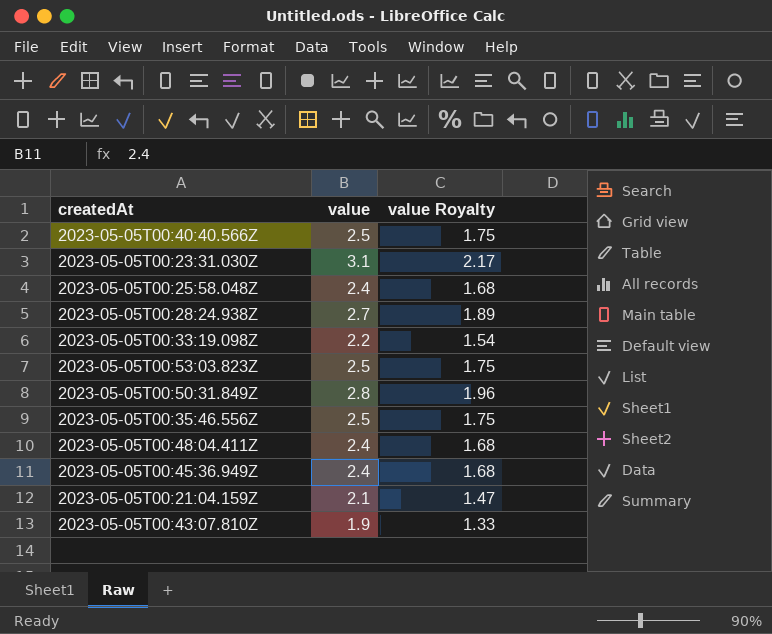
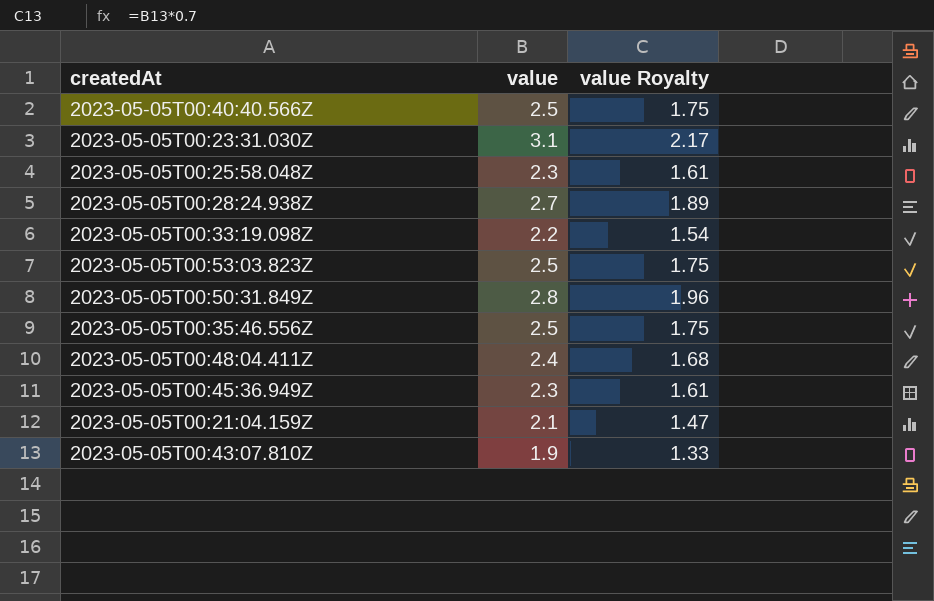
2023-05-05T00:25:58.048Z | value: 2.4 -> 2.3
2023-05-05T00:25:58.048Z | value Royalty: 1.68 -> 1.61
2023-05-05T00:45:36.949Z | value: 2.4 -> 2.3
2023-05-05T00:45:36.949Z | value Royalty: 1.68 -> 1.61

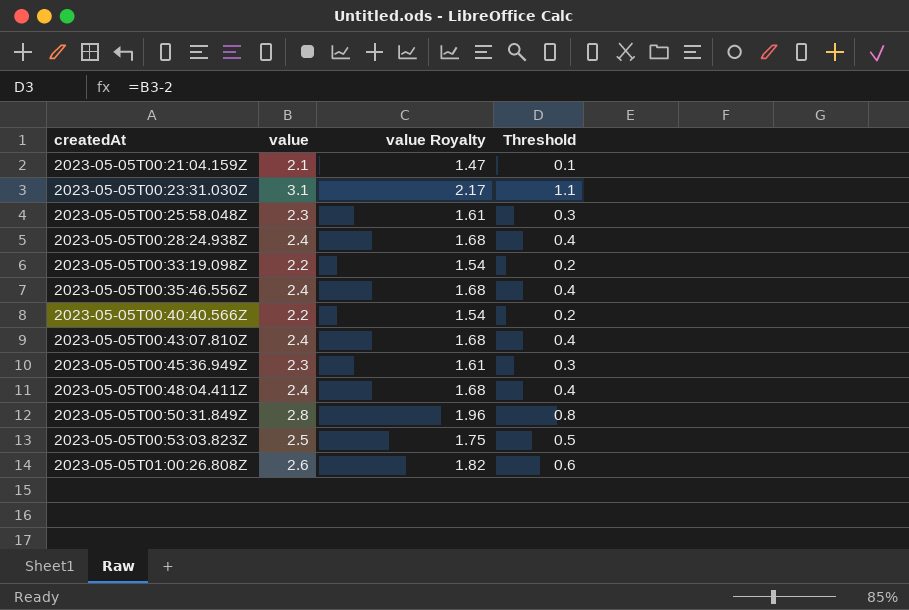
row order: none -> createdAt ascending
column Threshold | formula: none -> [value] - 2
2023-05-05T00:28:24.938Z | value: 2.7 -> 2.4
2023-05-05T00:28:24.938Z | value Royalty: 1.89 -> 1.68
2023-05-05T00:35:46.556Z | value: 2.5 -> 2.4
2023-05-05T00:35:46.556Z | value Royalty: 1.75 -> 1.68
2023-05-05T00:40:40.566Z | value: 2.5 -> 2.2
2023-05-05T00:40:40.566Z | value Royalty: 1.75 -> 1.54
2023-05-05T00:43:07.810Z | value: 1.9 -> 2.4
2023-05-05T00:43:07.810Z | value Royalty: 1.33 -> 1.68
row 2023-05-05T01:00:26.808Z: none -> 2.6 | 1.82 | 0.6

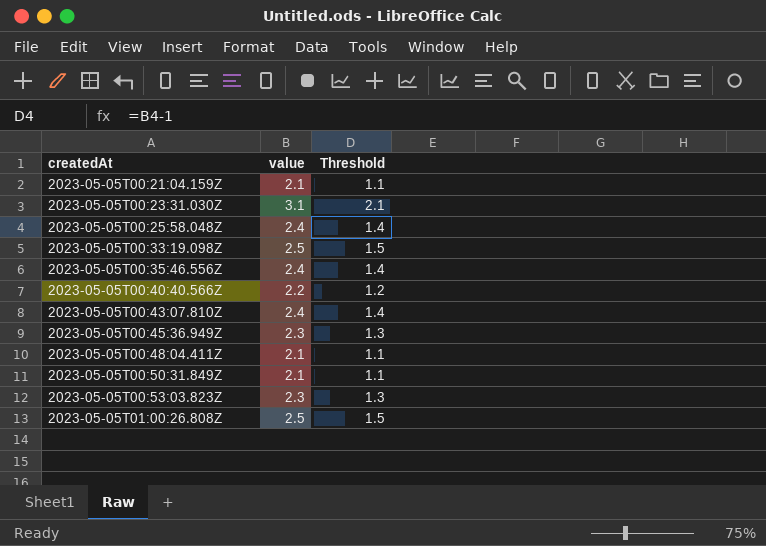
column value Royalty | formula: [value] * 0.7 -> none
column Threshold | formula: [value] - 2 -> [value] - 1
row 2023-05-05T00:28:24.938Z: 2.4 | 1.68 | 0.4 -> none
2023-05-05T00:25:58.048Z | value: 2.3 -> 2.4
2023-05-05T00:33:19.098Z | value: 2.2 -> 2.5
2023-05-05T00:48:04.411Z | value: 2.4 -> 2.1
2023-05-05T00:50:31.849Z | value: 2.8 -> 2.1
2023-05-05T00:53:03.823Z | value: 2.5 -> 2.3
2023-05-05T01:00:26.808Z | value: 2.6 -> 2.5

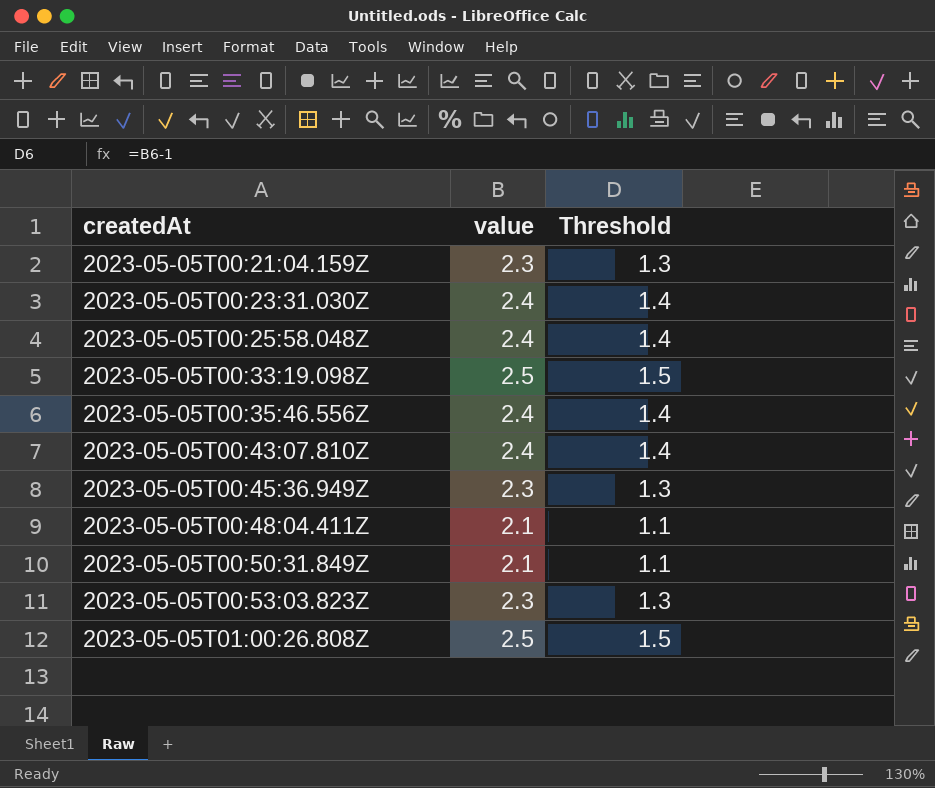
row 2023-05-05T00:40:40.566Z: 2.2 | 1.2 -> none
2023-05-05T00:21:04.159Z | value: 2.1 -> 2.3
2023-05-05T00:21:04.159Z | Threshold: 1.1 -> 1.3
2023-05-05T00:23:31.030Z | value: 3.1 -> 2.4
2023-05-05T00:23:31.030Z | Threshold: 2.1 -> 1.4

